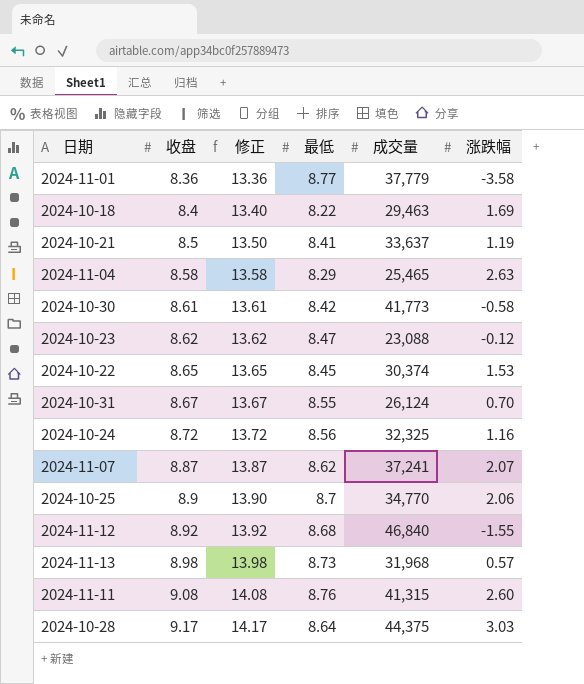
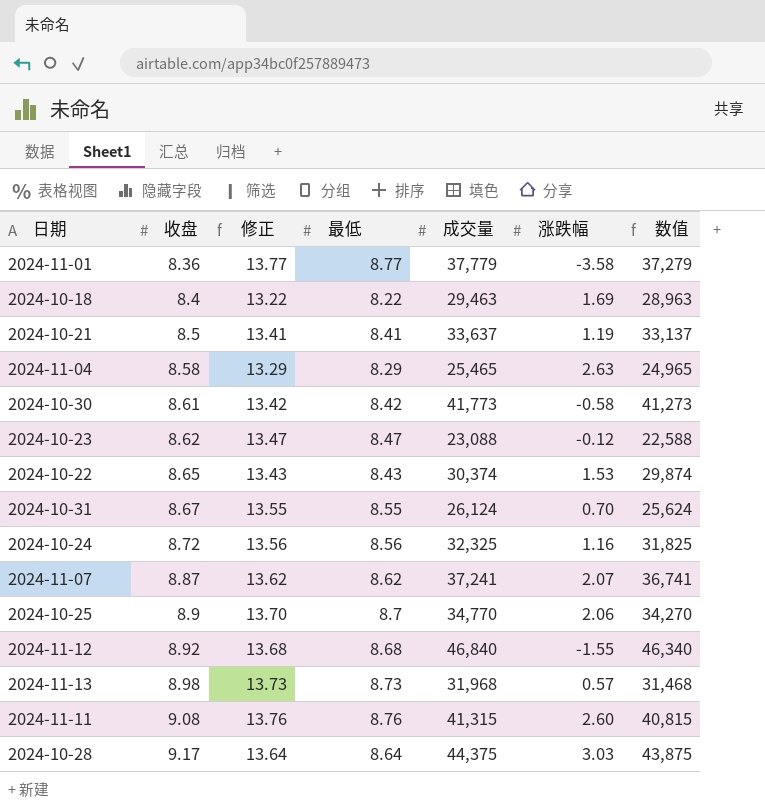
column 修正 | formula: [收盘] + 5 -> [最低] + 5
column 数值 | formula: none -> [成交量] - 500
2024-10-22 | 最低: 8.45 -> 8.43

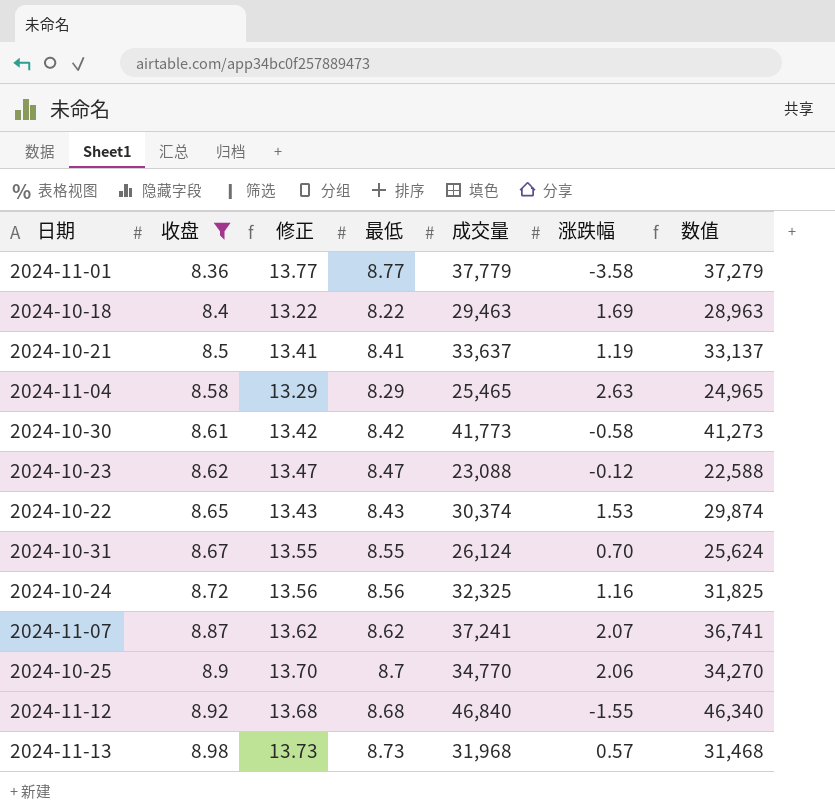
filter: none -> 收盘 <= 8.98

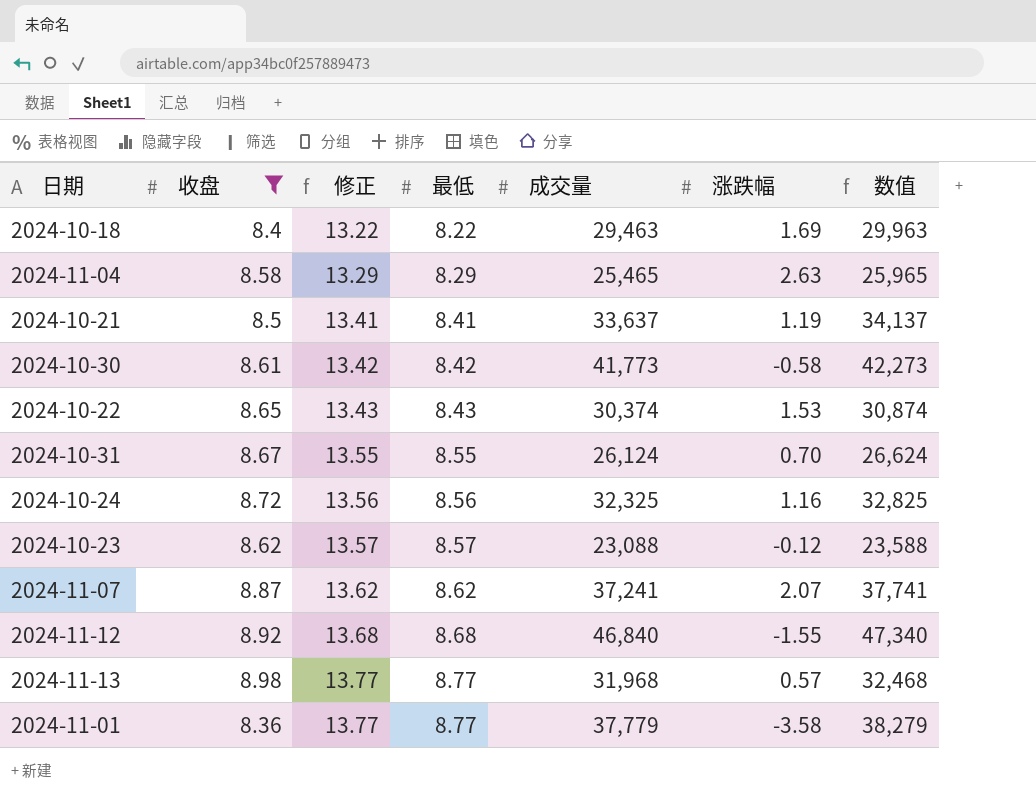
row order: 收盘 ascending -> 修正 ascending
column 数值 | formula: [成交量] - 500 -> [成交量] + 500
row 2024-10-25: 8.9 | 13.70 | 8.7 | 34,770 | 2.06 | 34,270 -> none
2024-10-23 | 修正: 13.47 -> 13.57
2024-10-23 | 最低: 8.47 -> 8.57
2024-11-13 | 修正: 13.73 -> 13.77
2024-11-13 | 最低: 8.73 -> 8.77

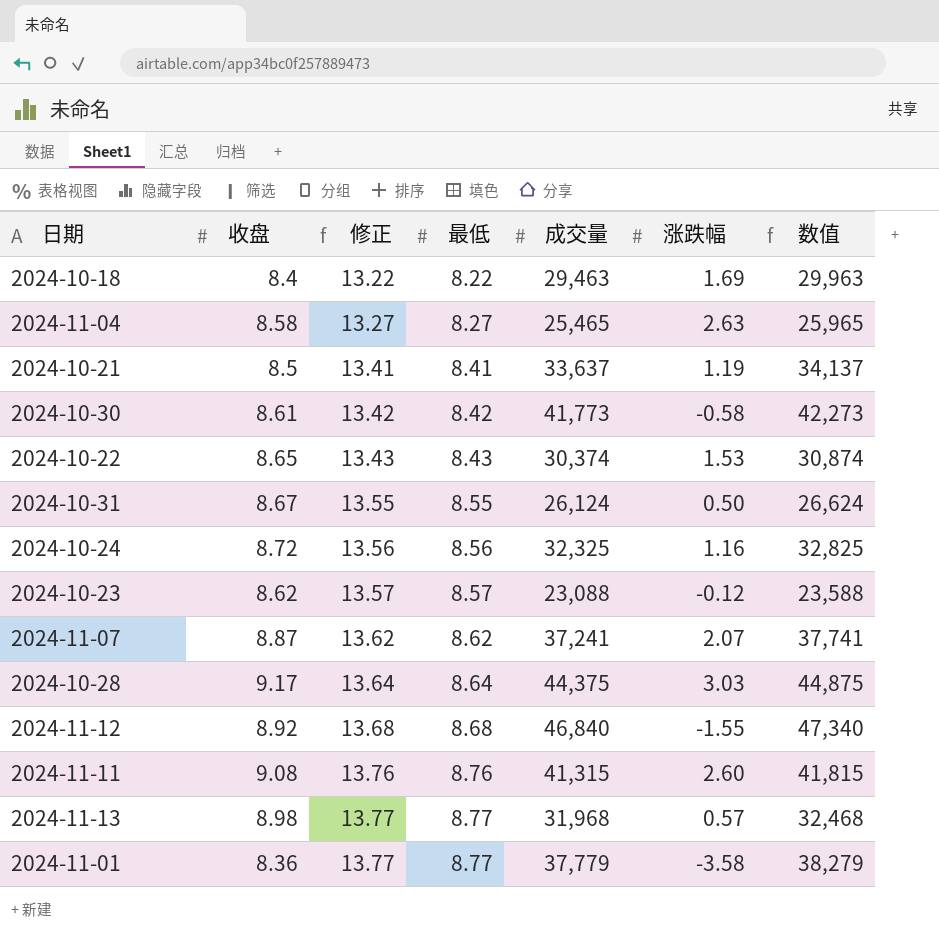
filter: 收盘 <= 8.98 -> none
2024-11-04 | 修正: 13.29 -> 13.27
2024-11-04 | 最低: 8.29 -> 8.27
2024-10-31 | 涨跌幅: 0.70 -> 0.50

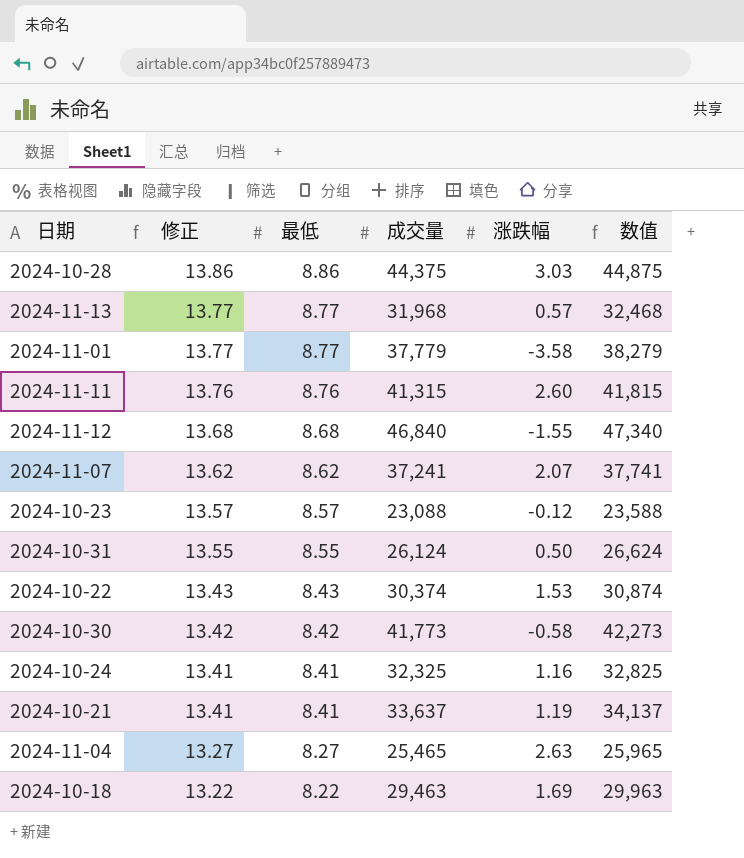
row order: 修正 ascending -> 修正 descending
column 收盘 | position: 2 -> none
2024-10-28 | 修正: 13.64 -> 13.86
2024-10-28 | 最低: 8.64 -> 8.86
2024-10-24 | 修正: 13.56 -> 13.41
2024-10-24 | 最低: 8.56 -> 8.41

